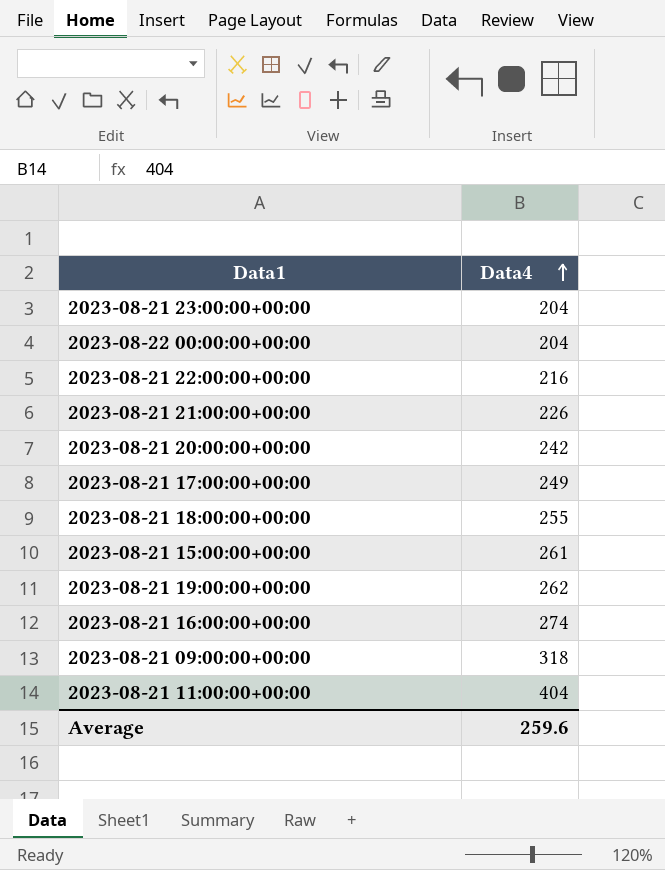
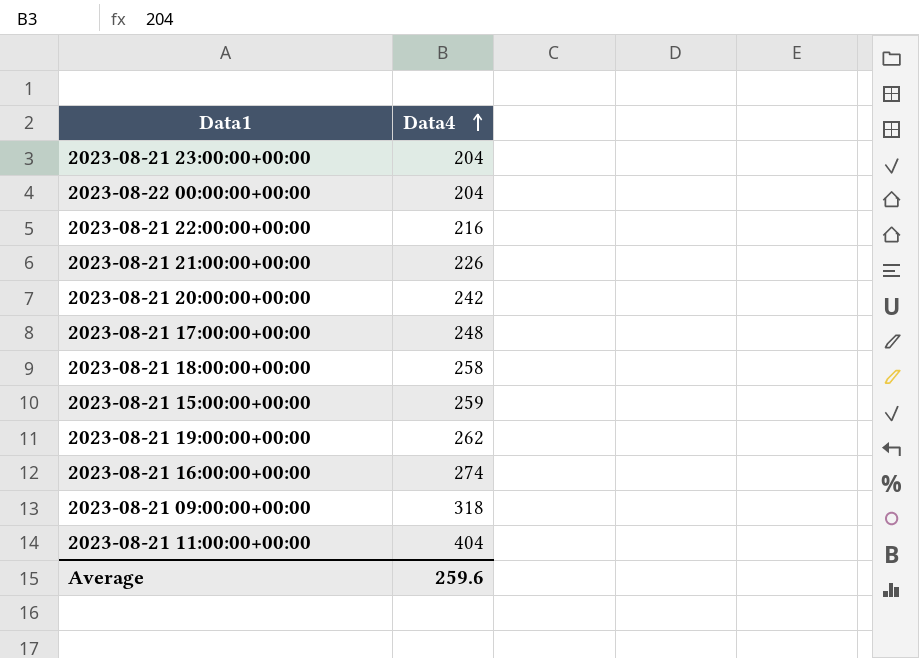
2023-08-21 17:00:00+00:00 | Data4: 249 -> 248
2023-08-21 18:00:00+00:00 | Data4: 255 -> 258
2023-08-21 15:00:00+00:00 | Data4: 261 -> 259

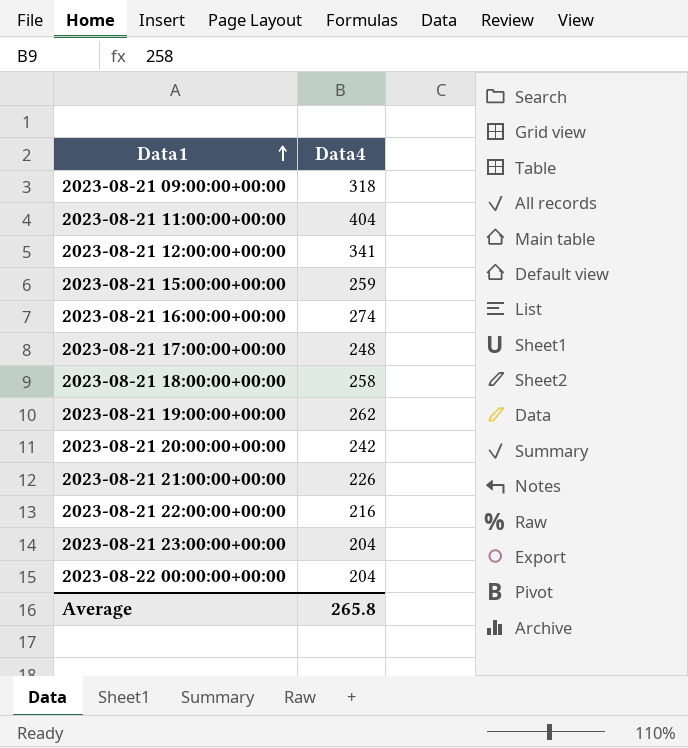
row order: Data4 ascending -> Data1 ascending
row 2023-08-21 12:00:00+00:00: none -> 341
Average | Data4: 259.6 -> 265.8

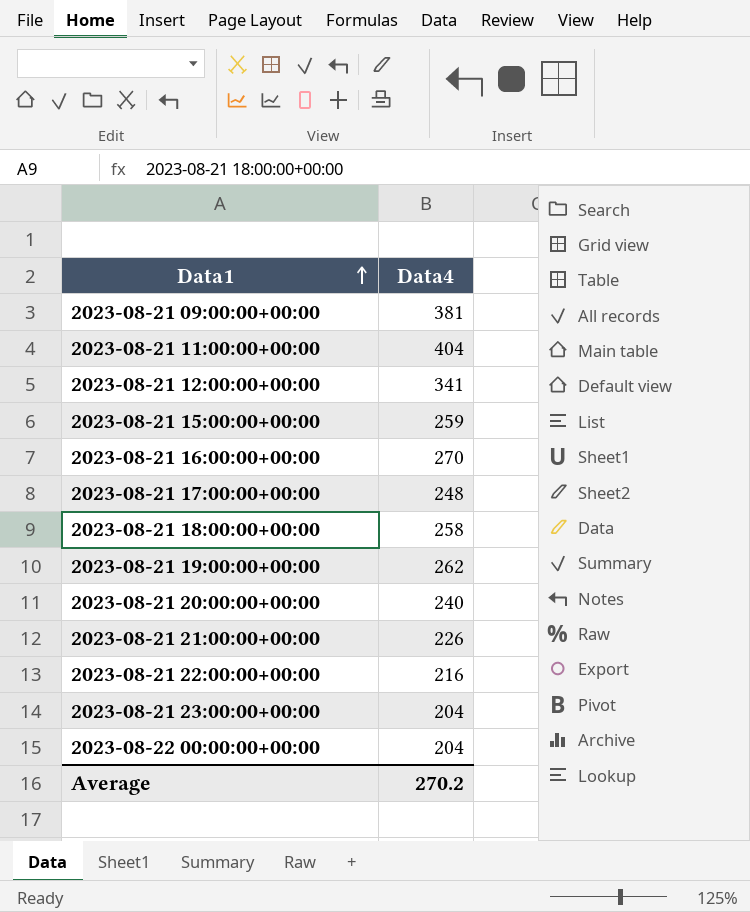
2023-08-21 09:00:00+00:00 | Data4: 318 -> 381
2023-08-21 16:00:00+00:00 | Data4: 274 -> 270
2023-08-21 20:00:00+00:00 | Data4: 242 -> 240
Average | Data4: 265.8 -> 270.2

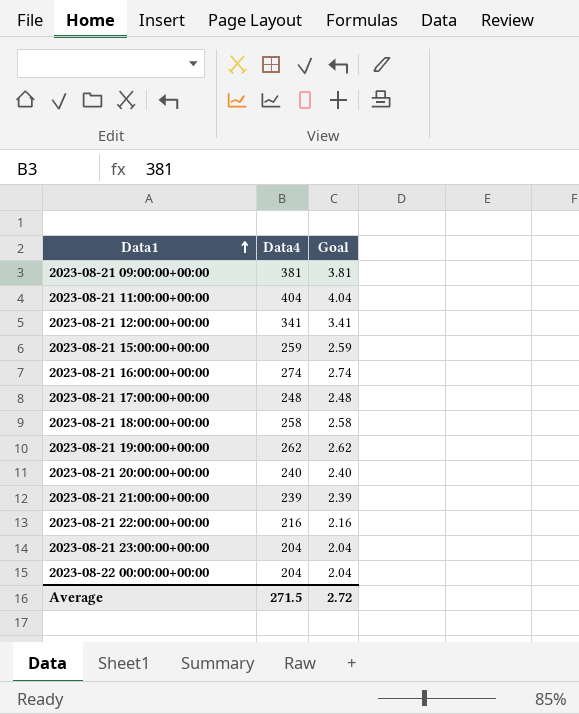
column Goal | formula: none -> [Data4] * 0.01
2023-08-21 16:00:00+00:00 | Data4: 270 -> 274
2023-08-21 21:00:00+00:00 | Data4: 226 -> 239
Average | Data4: 270.2 -> 271.5

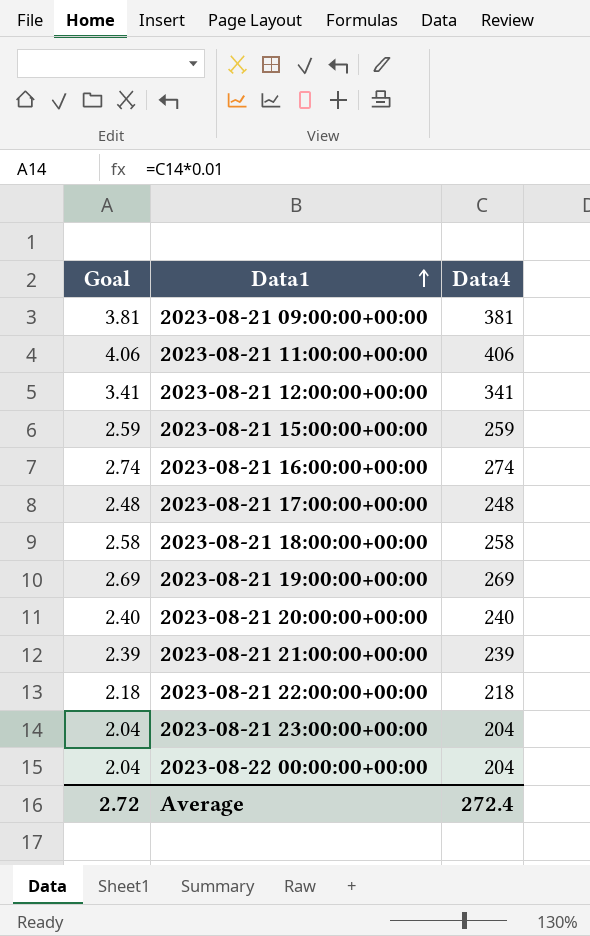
column Goal | position: 3 -> 1
2023-08-21 11:00:00+00:00 | Goal: 4.04 -> 4.06
2023-08-21 11:00:00+00:00 | Data4: 404 -> 406
2023-08-21 19:00:00+00:00 | Goal: 2.62 -> 2.69
2023-08-21 19:00:00+00:00 | Data4: 262 -> 269
2023-08-21 22:00:00+00:00 | Goal: 2.16 -> 2.18
2023-08-21 22:00:00+00:00 | Data4: 216 -> 218
Average | Data4: 271.5 -> 272.4

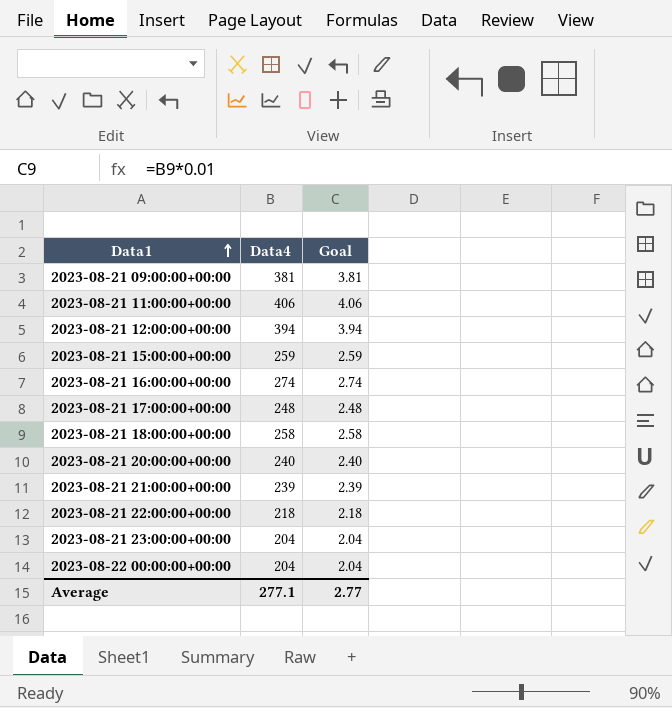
column Goal | position: 1 -> 3
row 2023-08-21 19:00:00+00:00: 2.69 | 269 -> none
2023-08-21 12:00:00+00:00 | Data4: 341 -> 394
2023-08-21 12:00:00+00:00 | Goal: 3.41 -> 3.94
Average | Data4: 272.4 -> 277.1
Average | Goal: 2.72 -> 2.77

